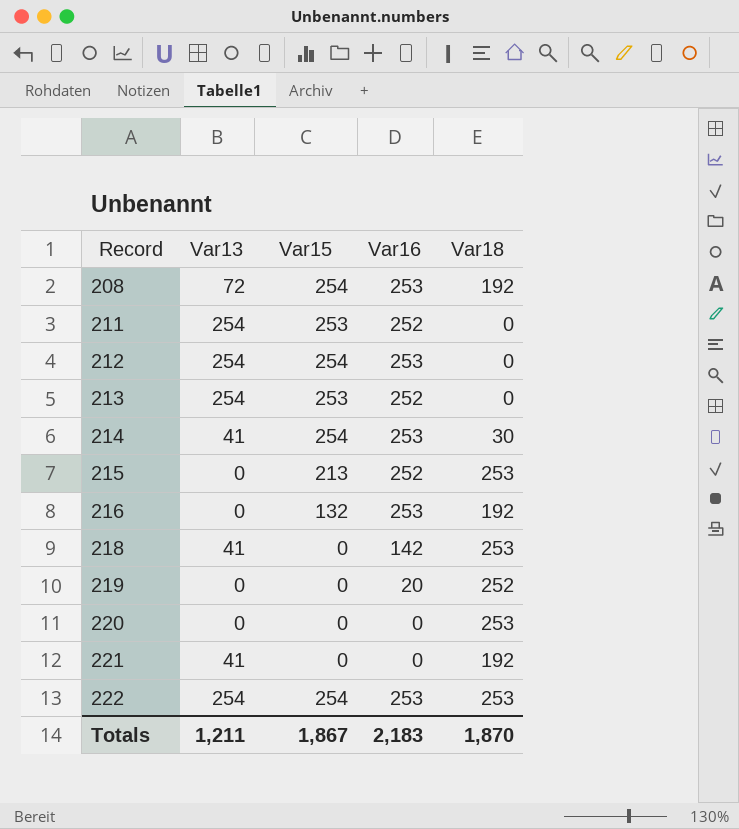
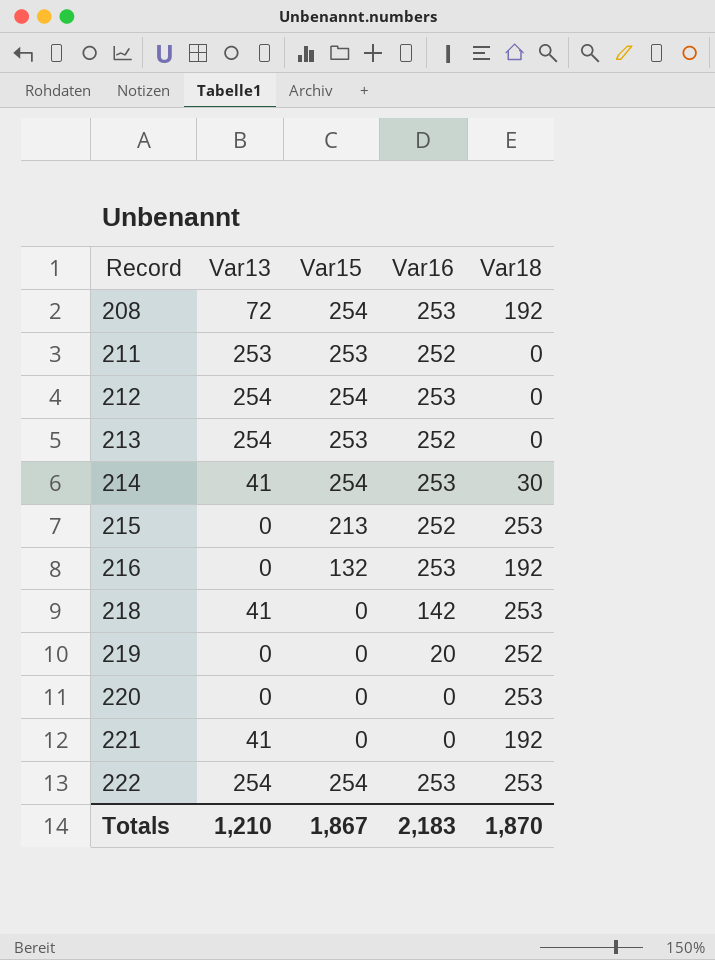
211 | Var13: 254 -> 253
Totals | Var13: 1,211 -> 1,210

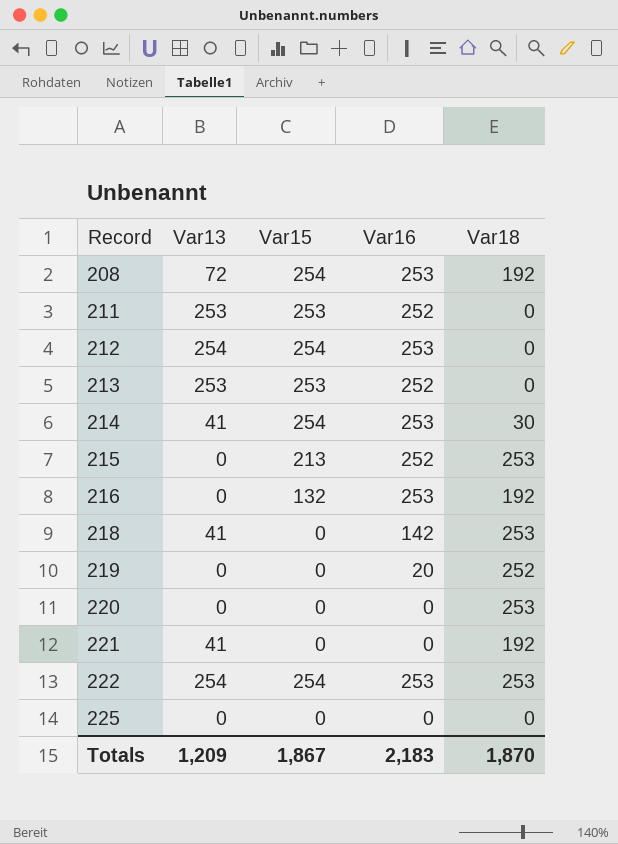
213 | Var13: 254 -> 253
row 225: none -> 0 | 0 | 0 | 0
Totals | Var13: 1,210 -> 1,209

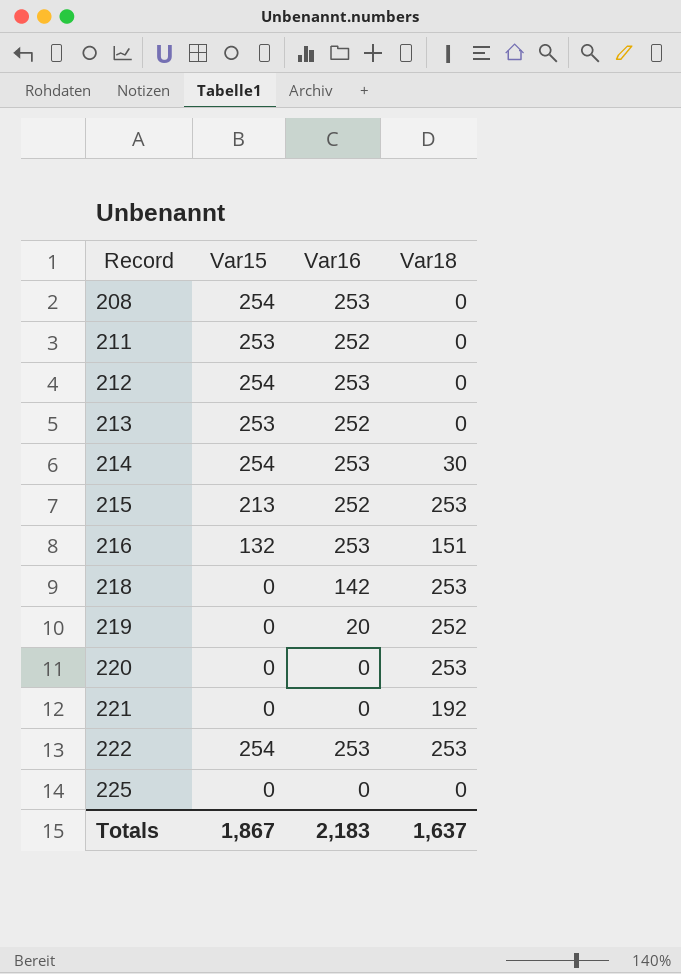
column Var13 | position: 2 -> none
208 | Var18: 192 -> 0
216 | Var18: 192 -> 151
Totals | Var18: 1,870 -> 1,637

